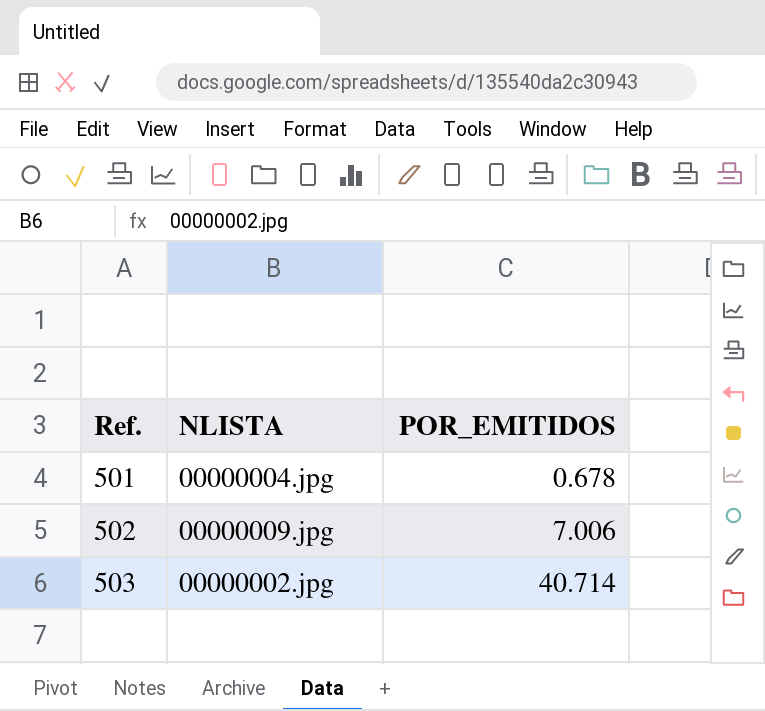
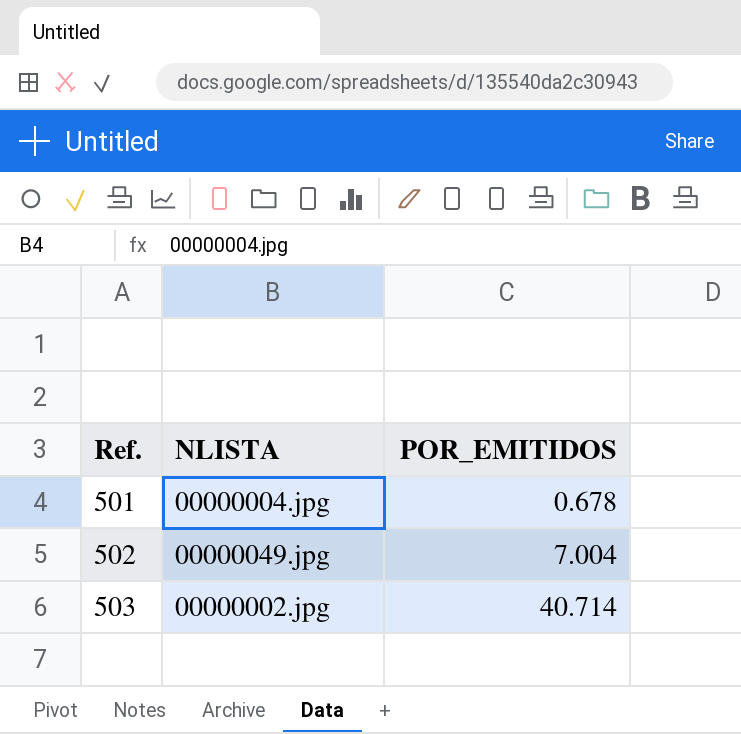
502 | NLISTA: 00000009.jpg -> 00000049.jpg
502 | POR_EMITIDOS: 7.006 -> 7.004

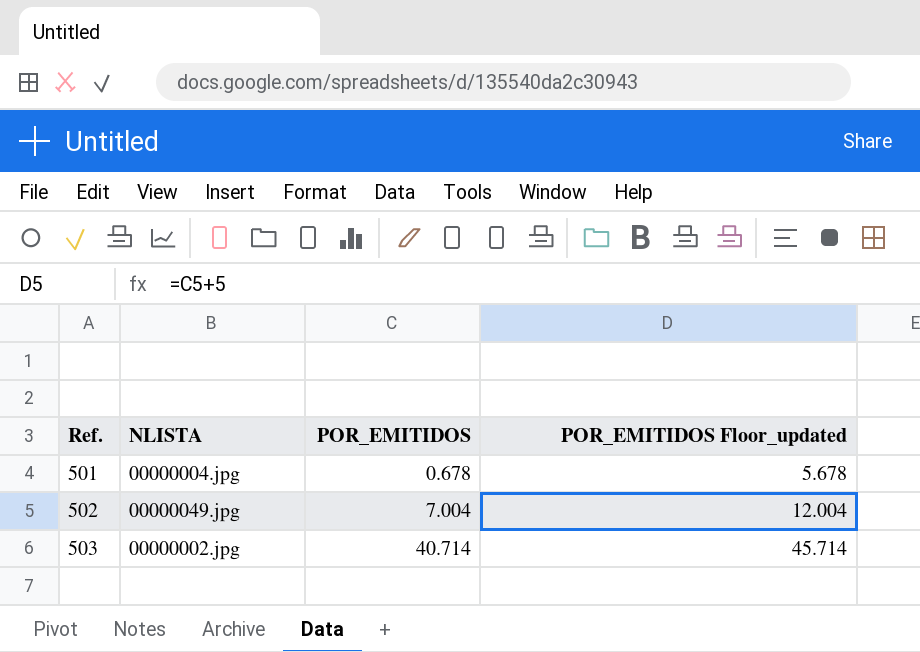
column POR_EMITIDOS Floor_updated | formula: none -> [POR_EMITIDOS] + 5

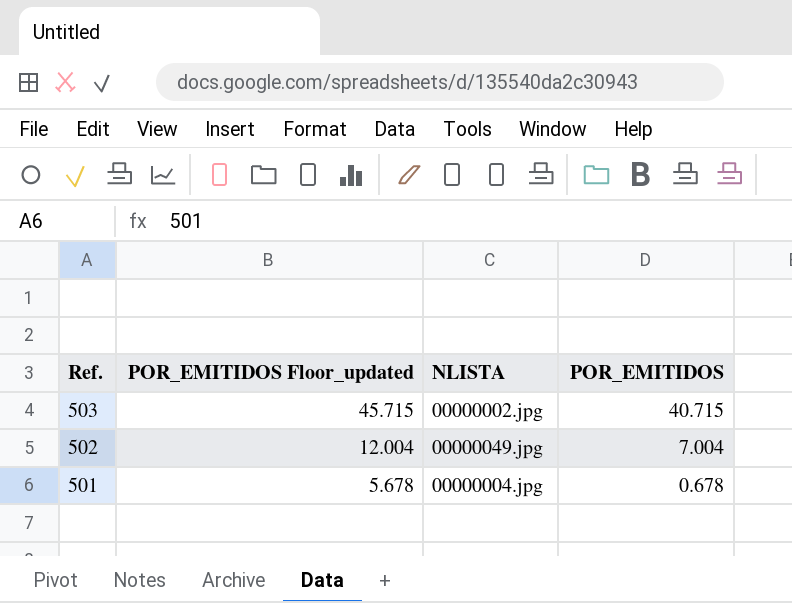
row order: Ref. ascending -> Ref. descending
column POR_EMITIDOS Floor_updated | position: 4 -> 2
503 | POR_EMITIDOS Floor_updated: 45.714 -> 45.715
503 | POR_EMITIDOS: 40.714 -> 40.715

